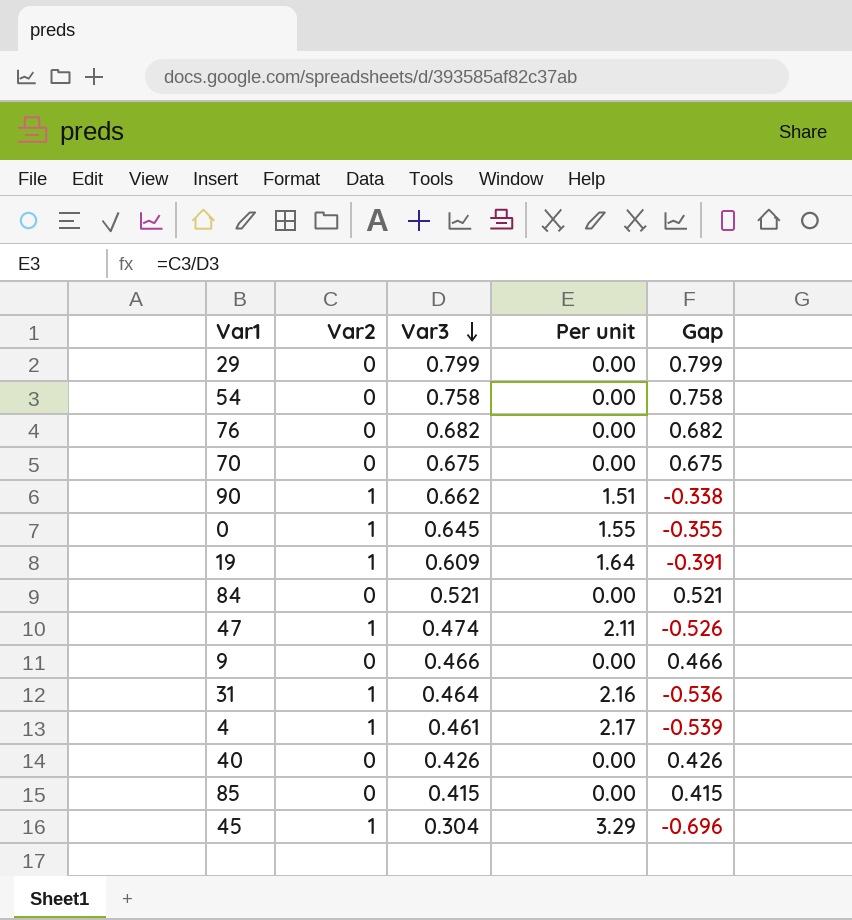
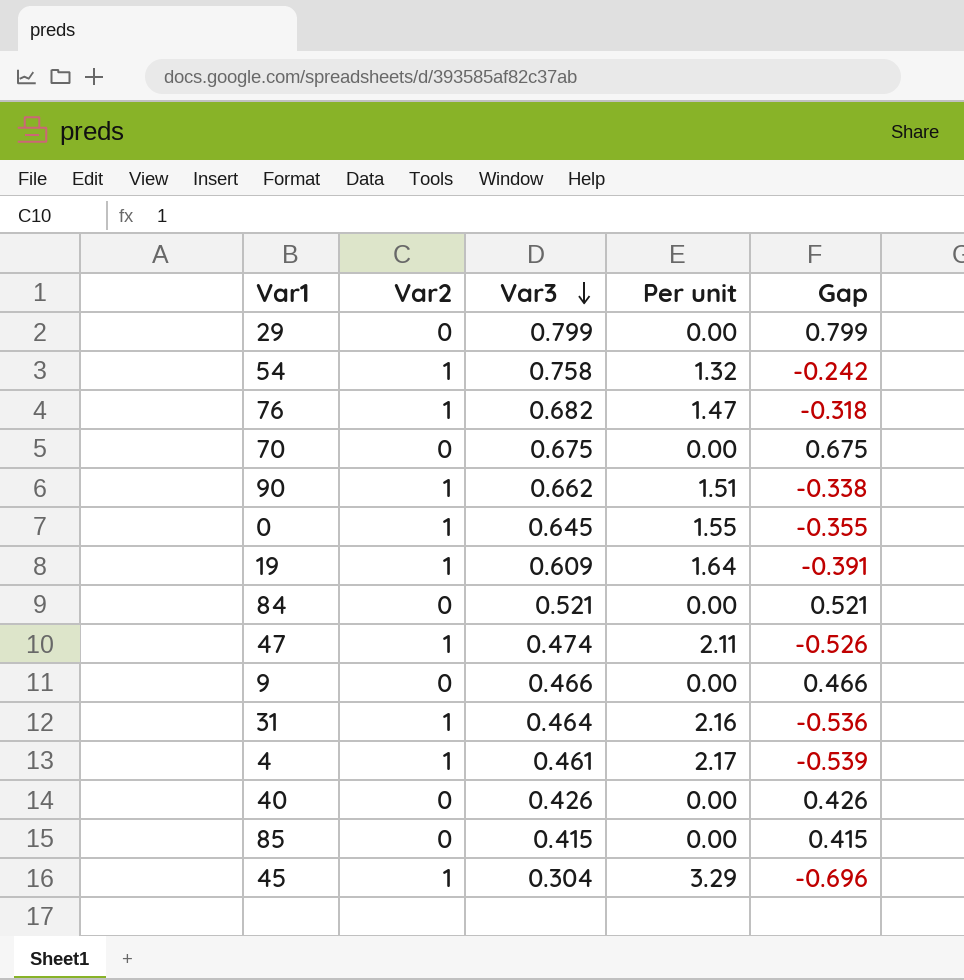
54 | Var2: 0 -> 1
54 | Per unit: 0.00 -> 1.32
54 | Gap: 0.758 -> -0.242
76 | Var2: 0 -> 1
76 | Per unit: 0.00 -> 1.47
76 | Gap: 0.682 -> -0.318

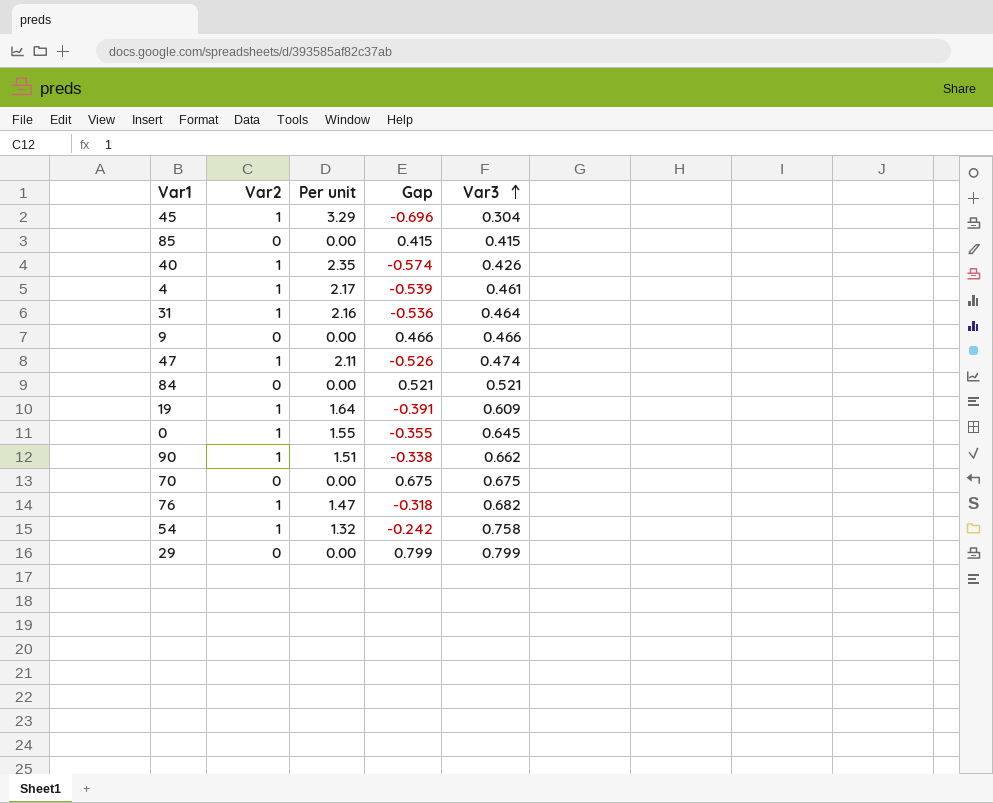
row order: Var3 descending -> Var3 ascending
column Var3 | position: 3 -> 5
40 | Var2: 0 -> 1
40 | Per unit: 0.00 -> 2.35
40 | Gap: 0.426 -> -0.574

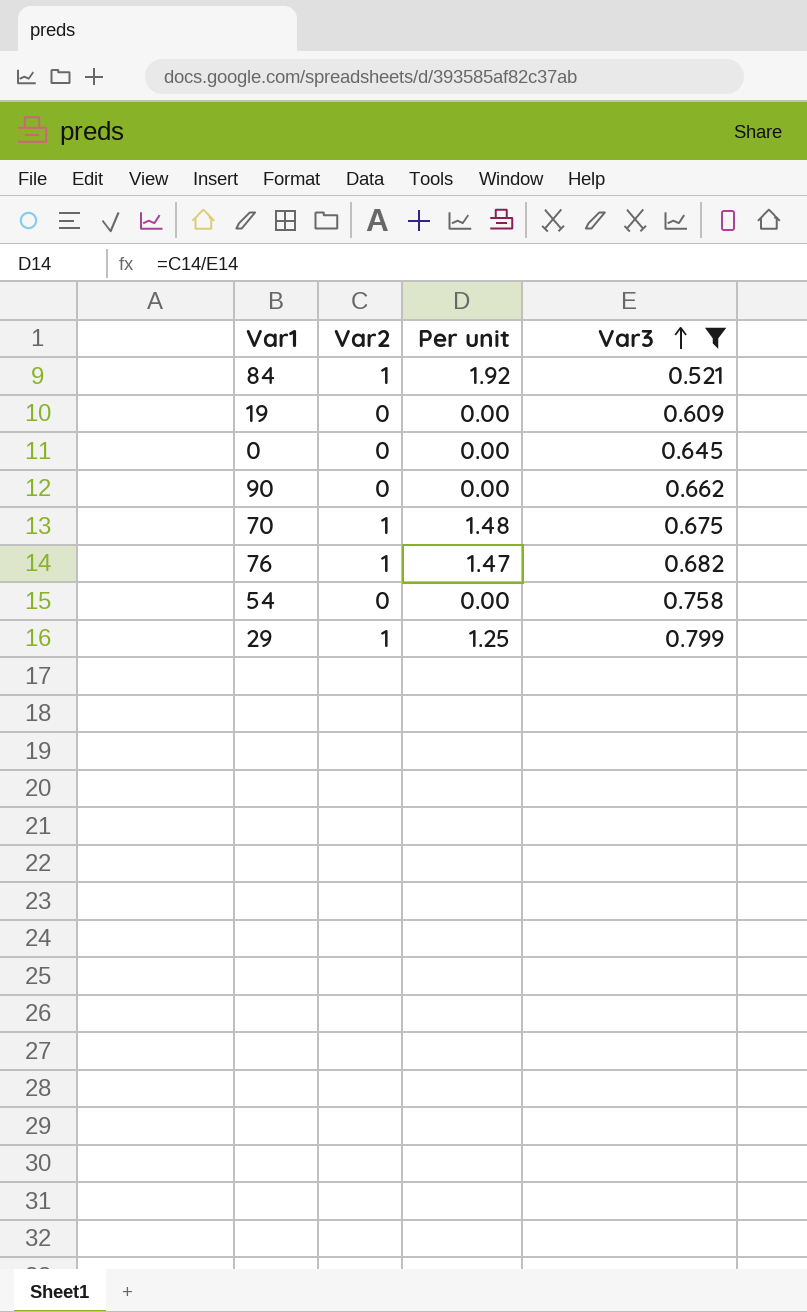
filter: none -> Var3 >= 0.521
column Gap | formula: [Var3] - [Var2] -> none
84 | Var2: 0 -> 1
84 | Per unit: 0.00 -> 1.92
19 | Var2: 1 -> 0
19 | Per unit: 1.64 -> 0.00
0 | Var2: 1 -> 0
0 | Per unit: 1.55 -> 0.00
90 | Var2: 1 -> 0
90 | Per unit: 1.51 -> 0.00
70 | Var2: 0 -> 1
70 | Per unit: 0.00 -> 1.48
54 | Var2: 1 -> 0
54 | Per unit: 1.32 -> 0.00
29 | Var2: 0 -> 1
29 | Per unit: 0.00 -> 1.25

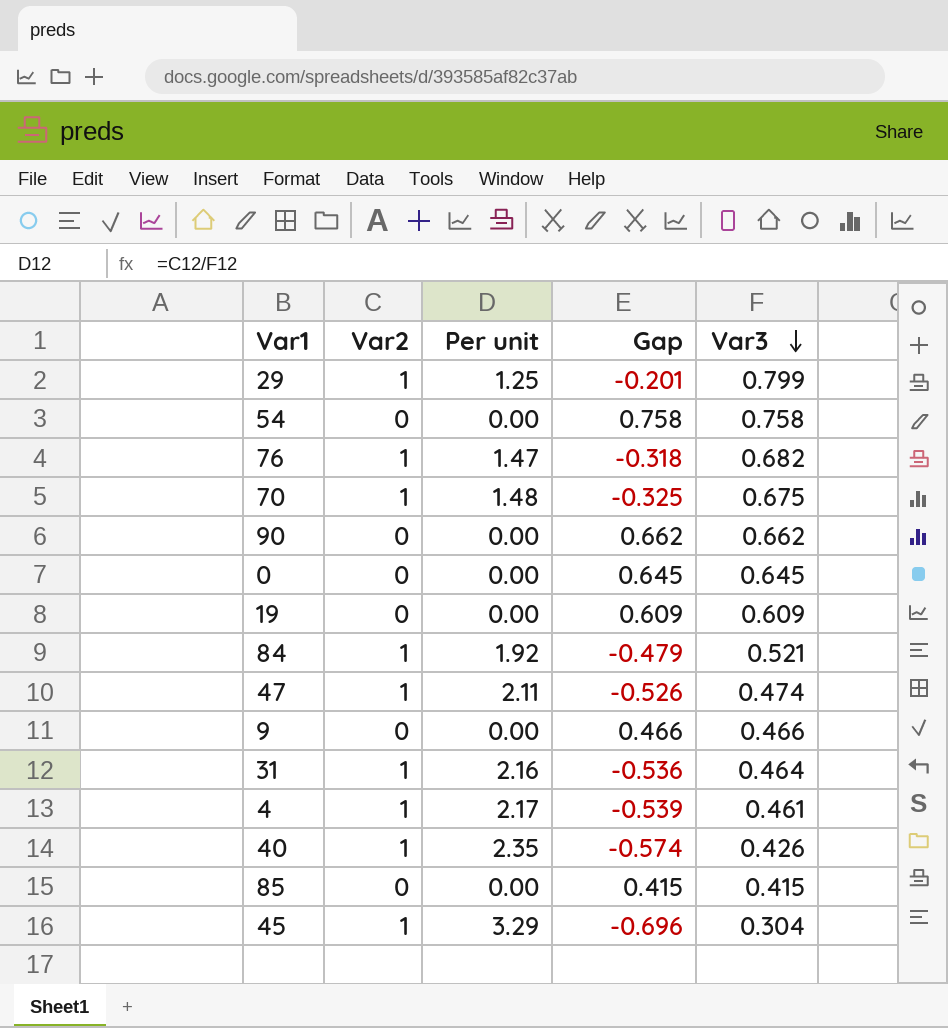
filter: Var3 >= 0.521 -> none
row order: Var3 ascending -> Var3 descending
column Gap | formula: none -> [Var3] - [Var2]

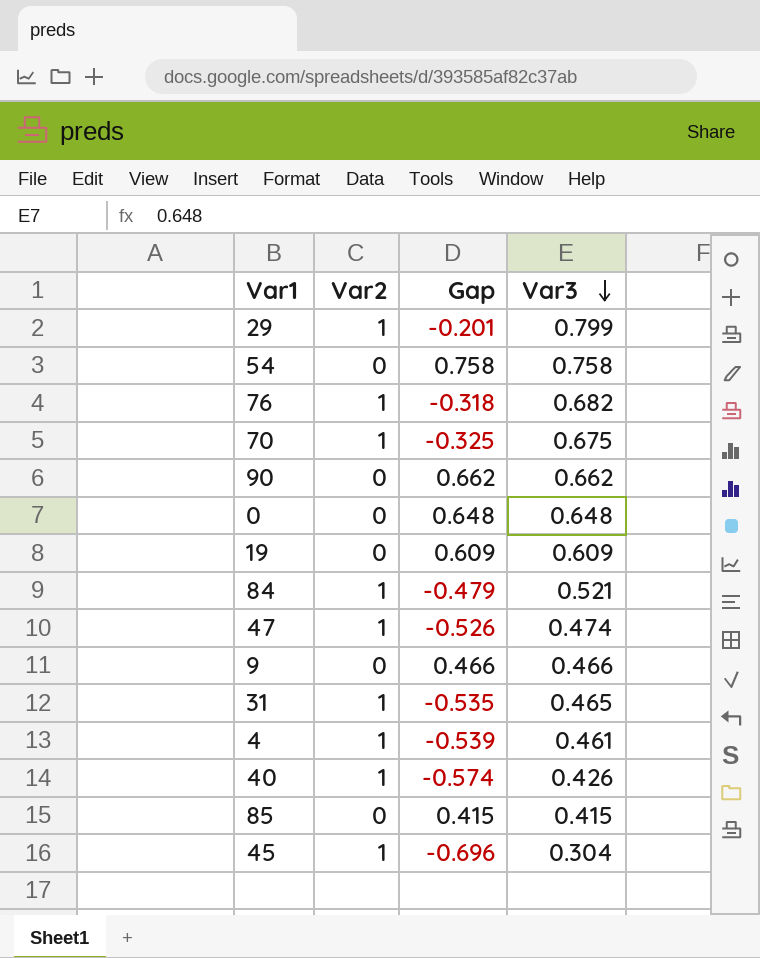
column Per unit | formula: [Var2] / [Var3] -> none
0 | Gap: 0.645 -> 0.648
0 | Var3: 0.645 -> 0.648
31 | Gap: -0.536 -> -0.535
31 | Var3: 0.464 -> 0.465

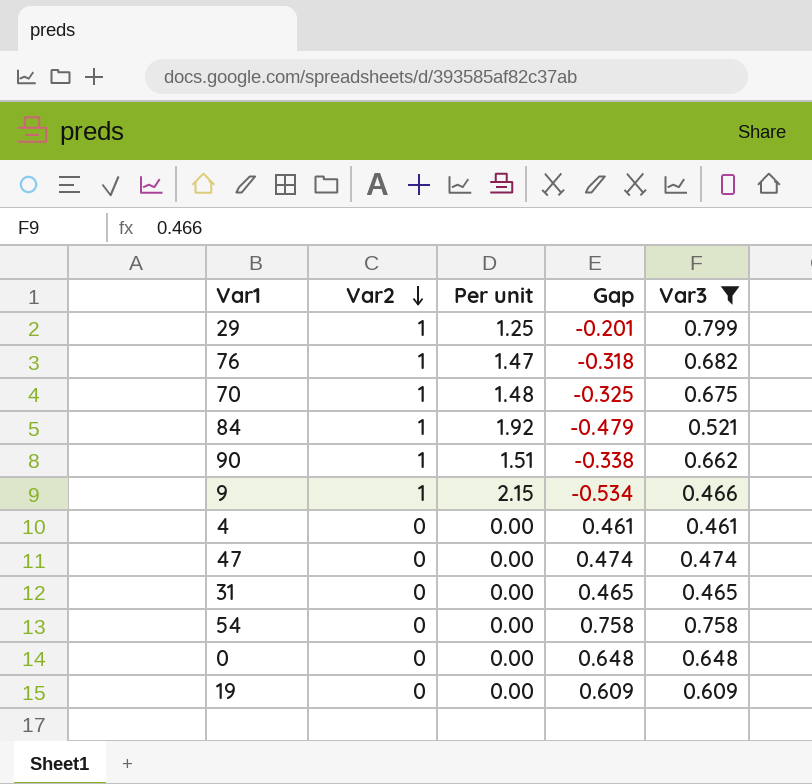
filter: none -> Var3 >= 0.461
row order: Var3 descending -> Var2 descending
column Per unit | formula: none -> [Var2] / [Var3]
90 | Var2: 0 -> 1
90 | Gap: 0.662 -> -0.338
9 | Var2: 0 -> 1
9 | Gap: 0.466 -> -0.534
4 | Var2: 1 -> 0
4 | Gap: -0.539 -> 0.461
47 | Var2: 1 -> 0
47 | Gap: -0.526 -> 0.474
31 | Var2: 1 -> 0
31 | Gap: -0.535 -> 0.465

